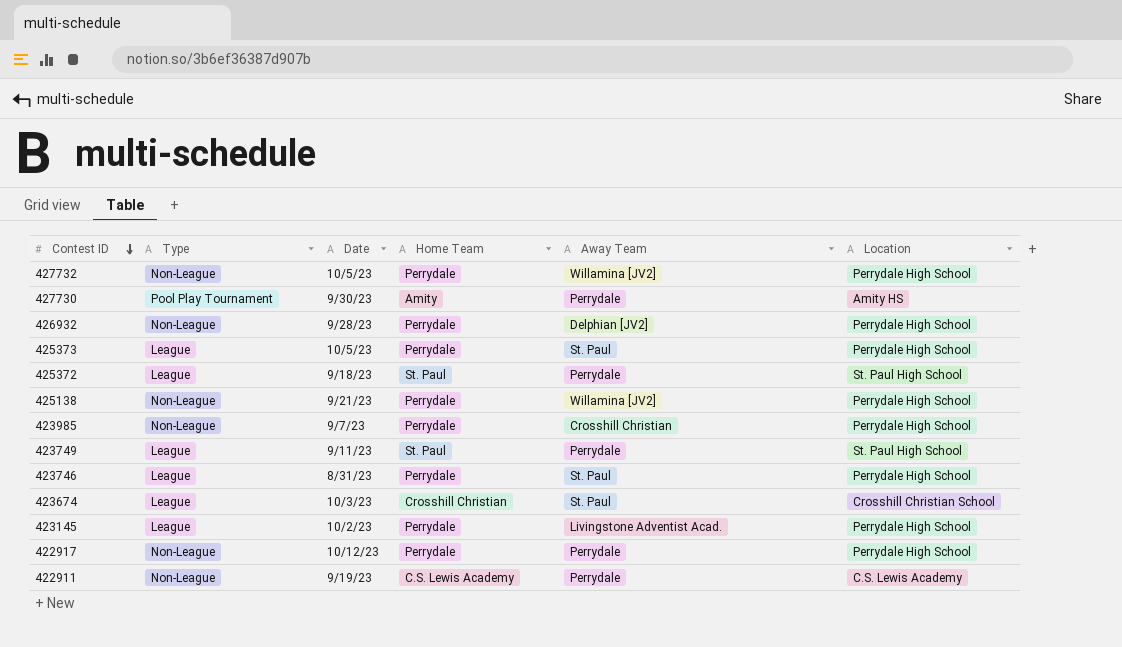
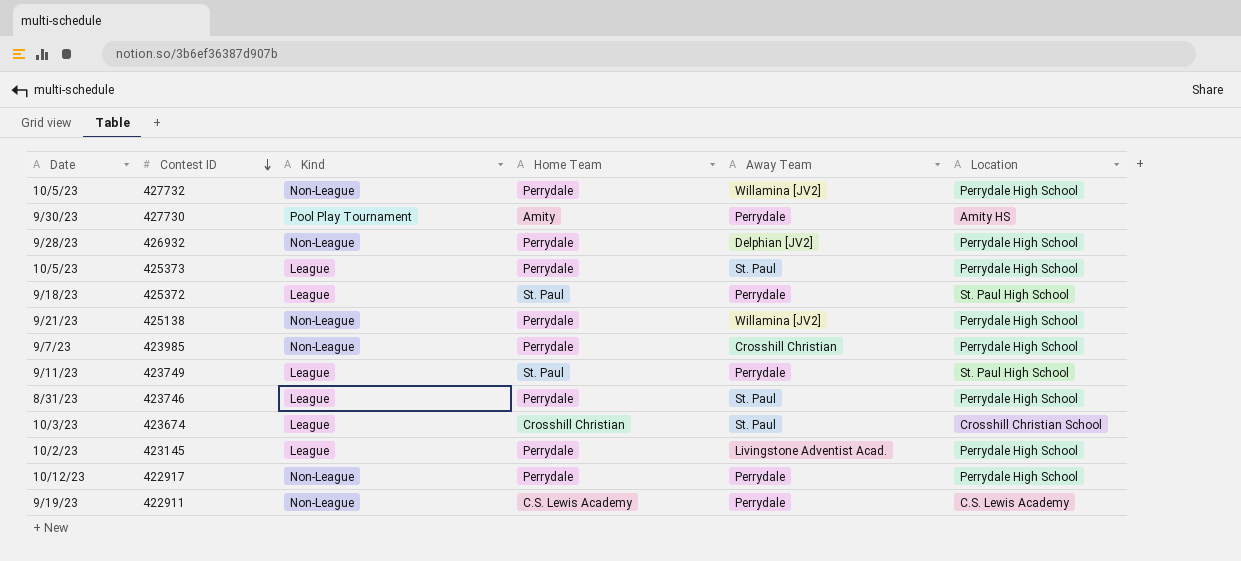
column Date | position: 3 -> 1
column name: Type -> Kind

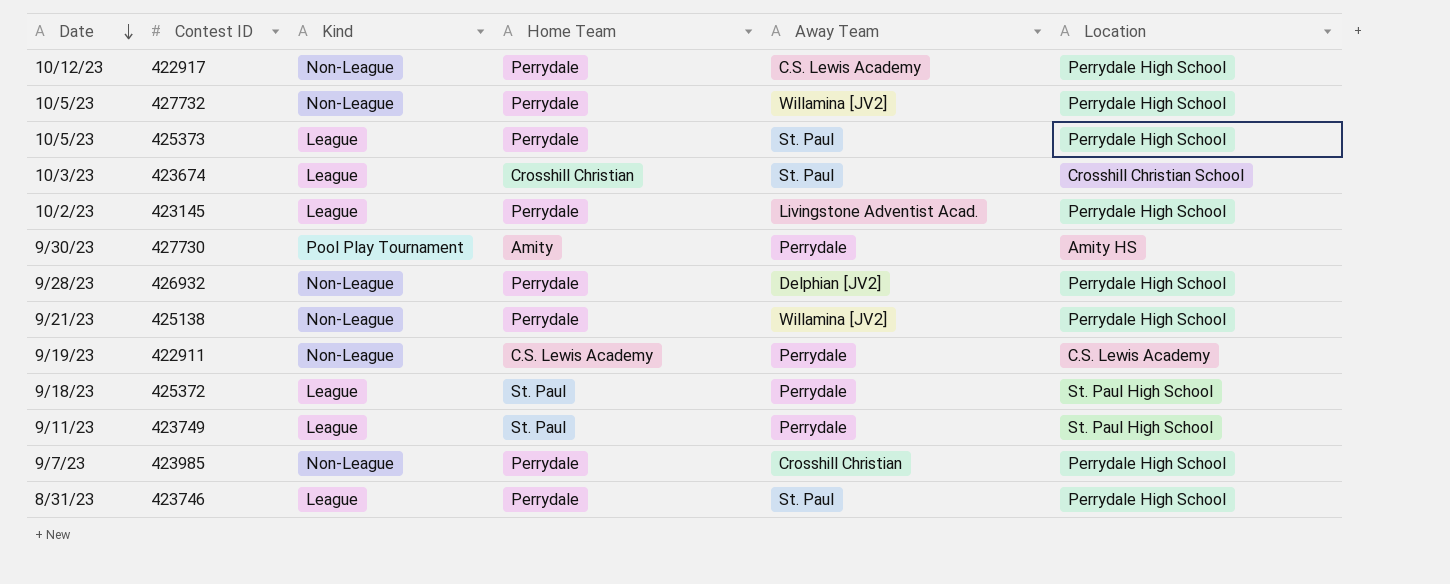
row order: Contest ID descending -> Date descending
422917 | Away Team: Perrydale -> C.S. Lewis Academy

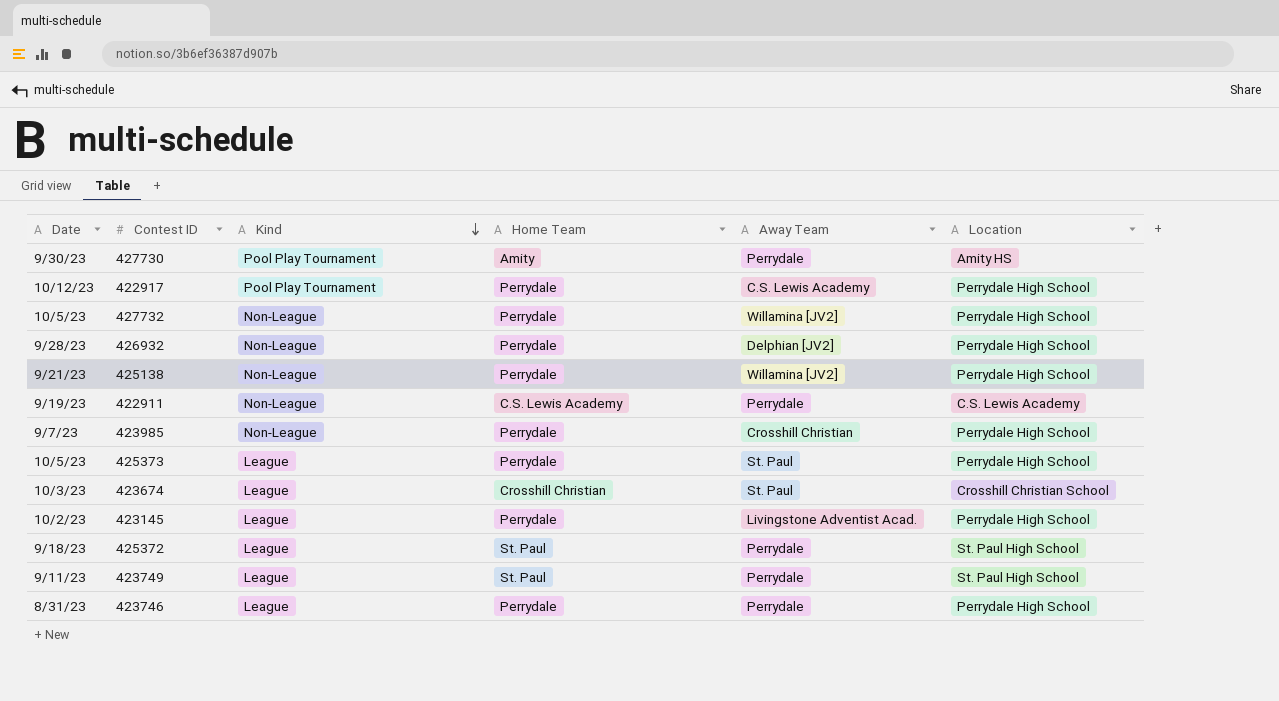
row order: Date descending -> Kind descending
422917 | Kind: Non-League -> Pool Play Tournament
423746 | Away Team: St. Paul -> Perrydale

